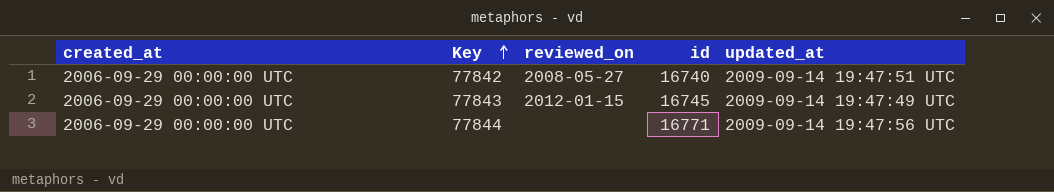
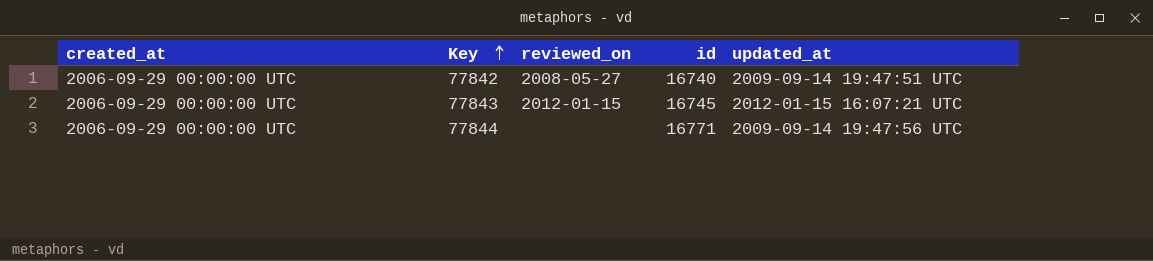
77843 | updated_at: 2009-09-14 19:47:49 UTC -> 2012-01-15 16:07:21 UTC

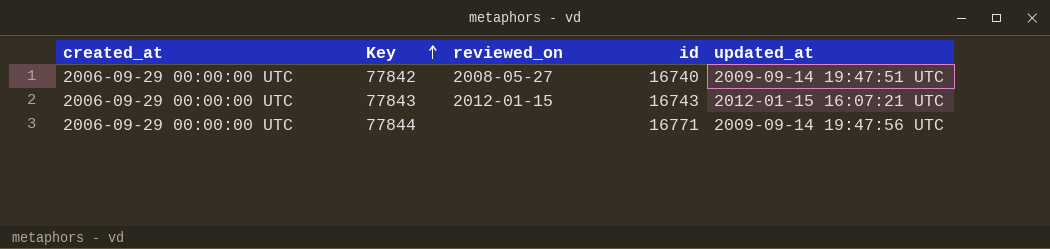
77843 | id: 16745 -> 16743

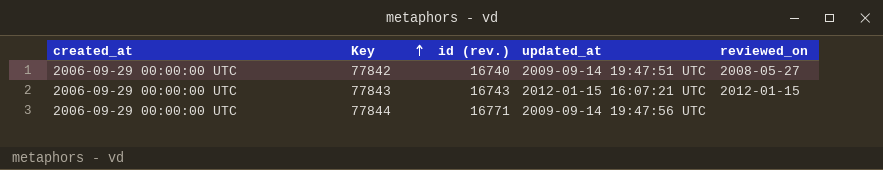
column name: id -> id (rev.)
column reviewed_on | position: 3 -> 5

